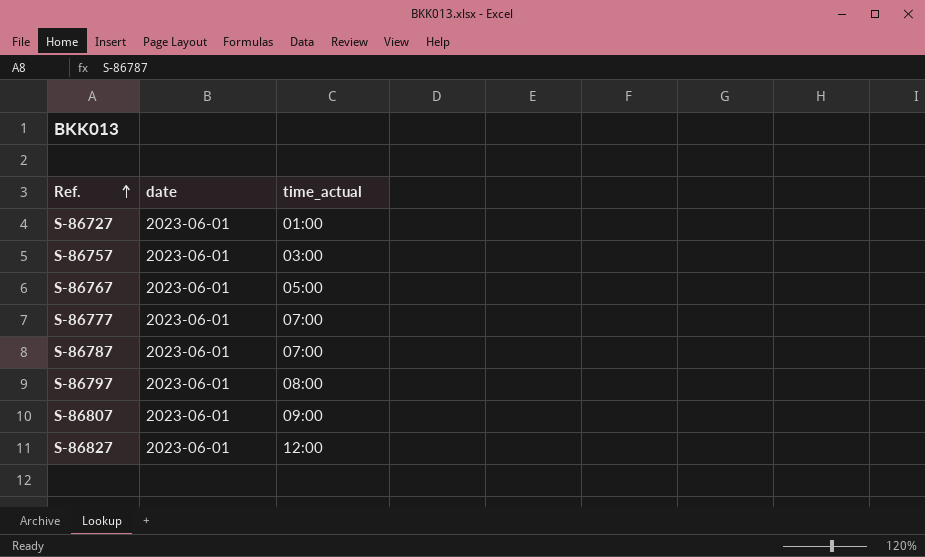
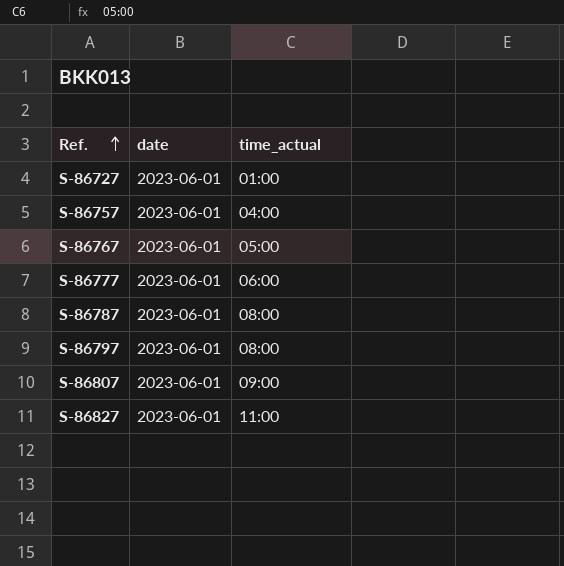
S-86757 | time_actual: 03:00 -> 04:00
S-86777 | time_actual: 07:00 -> 06:00
S-86787 | time_actual: 07:00 -> 08:00
S-86827 | time_actual: 12:00 -> 11:00

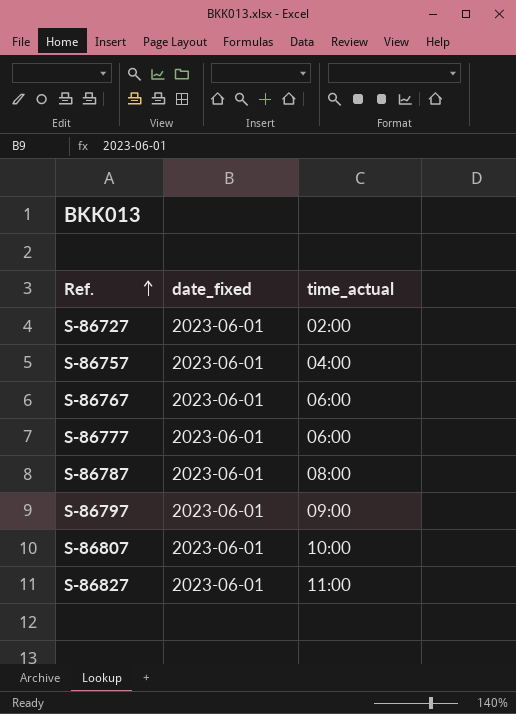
column name: date -> date_fixed
S-86727 | time_actual: 01:00 -> 02:00
S-86767 | time_actual: 05:00 -> 06:00
S-86797 | time_actual: 08:00 -> 09:00
S-86807 | time_actual: 09:00 -> 10:00

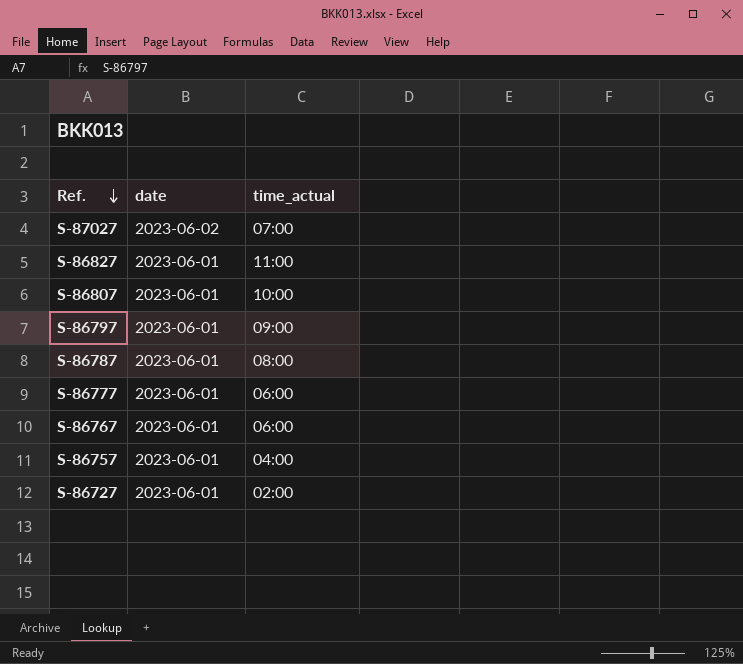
row order: Ref. ascending -> Ref. descending
column name: date_fixed -> date
row S-87027: none -> 2023-06-02 | 07:00

